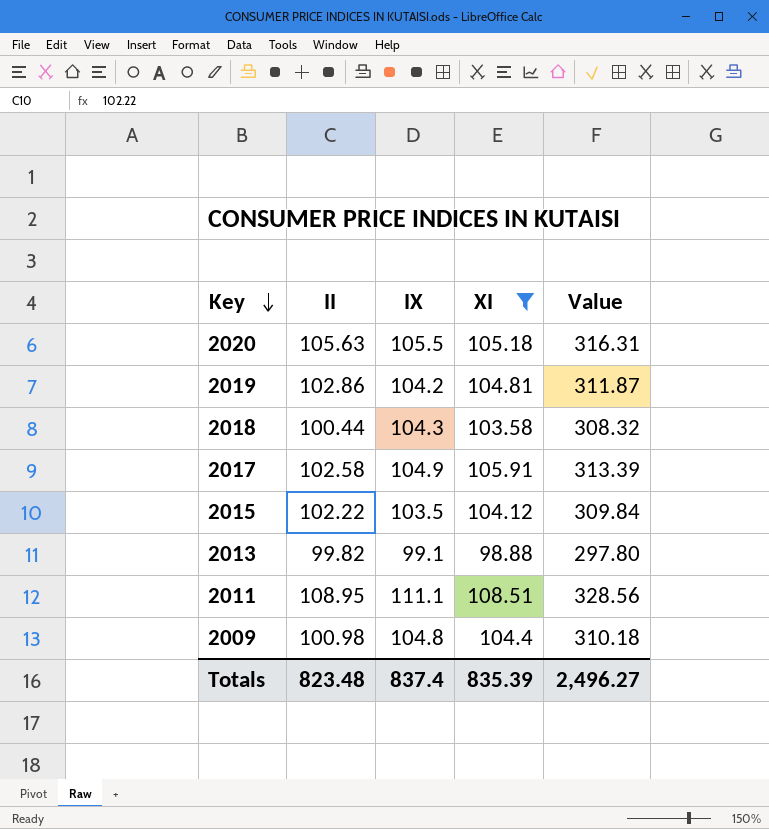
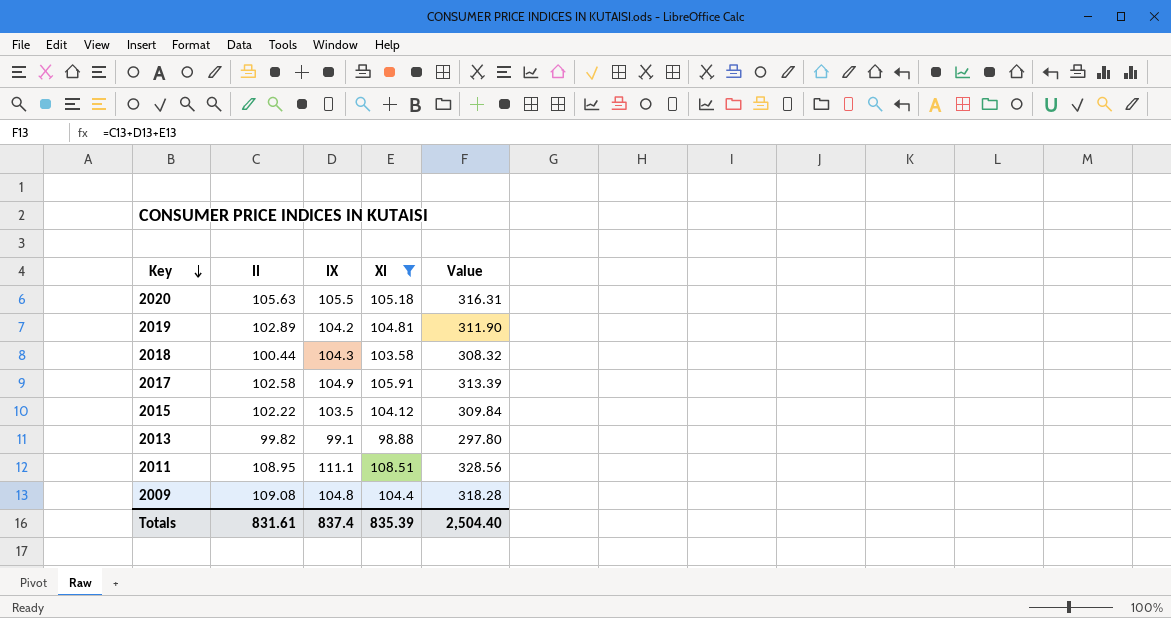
2019 | II: 102.86 -> 102.89
2019 | Value: 311.87 -> 311.90
2009 | II: 100.98 -> 109.08
2009 | Value: 310.18 -> 318.28
Totals | II: 823.48 -> 831.61
Totals | Value: 2,496.27 -> 2,504.40

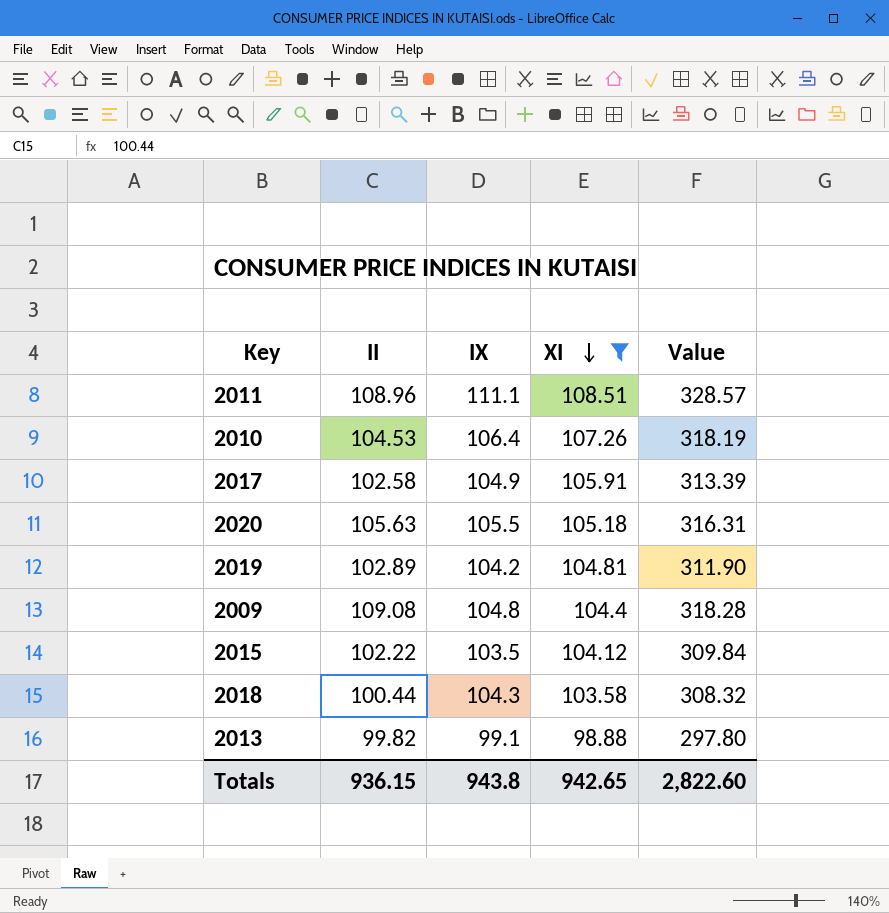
row order: Key descending -> XI descending
2011 | II: 108.95 -> 108.96
2011 | Value: 328.56 -> 328.57
row 2010: none -> 104.53 | 106.4 | 107.26 | 318.19
Totals | II: 831.61 -> 936.15
Totals | IX: 837.4 -> 943.8
Totals | XI: 835.39 -> 942.65
Totals | Value: 2,504.40 -> 2,822.60

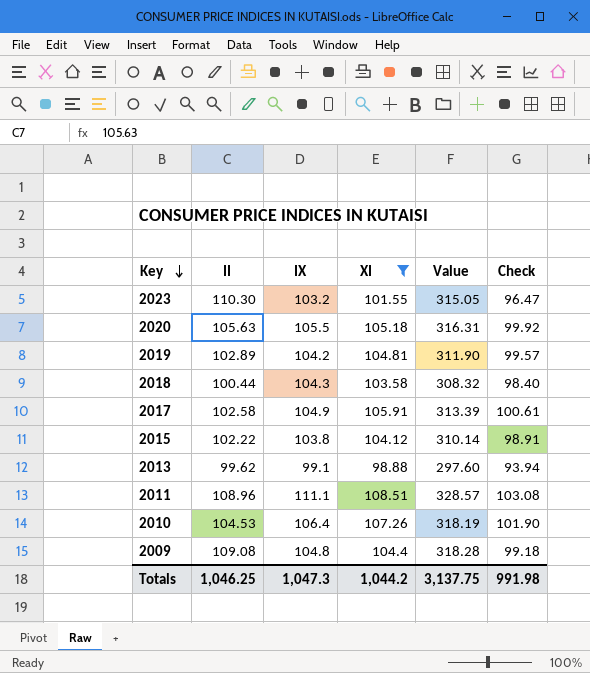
row order: XI descending -> Key descending
column Check | formula: none -> [XI] * 0.95
row 2023: none -> 110.30 | 103.2 | 101.55 | 315.05 | 96.47
2015 | IX: 103.5 -> 103.8
2015 | Value: 309.84 -> 310.14
2013 | II: 99.82 -> 99.62
2013 | Value: 297.80 -> 297.60
Totals | II: 936.15 -> 1,046.25
Totals | IX: 943.8 -> 1,047.3
Totals | XI: 942.65 -> 1,044.2
Totals | Value: 2,822.60 -> 3,137.75

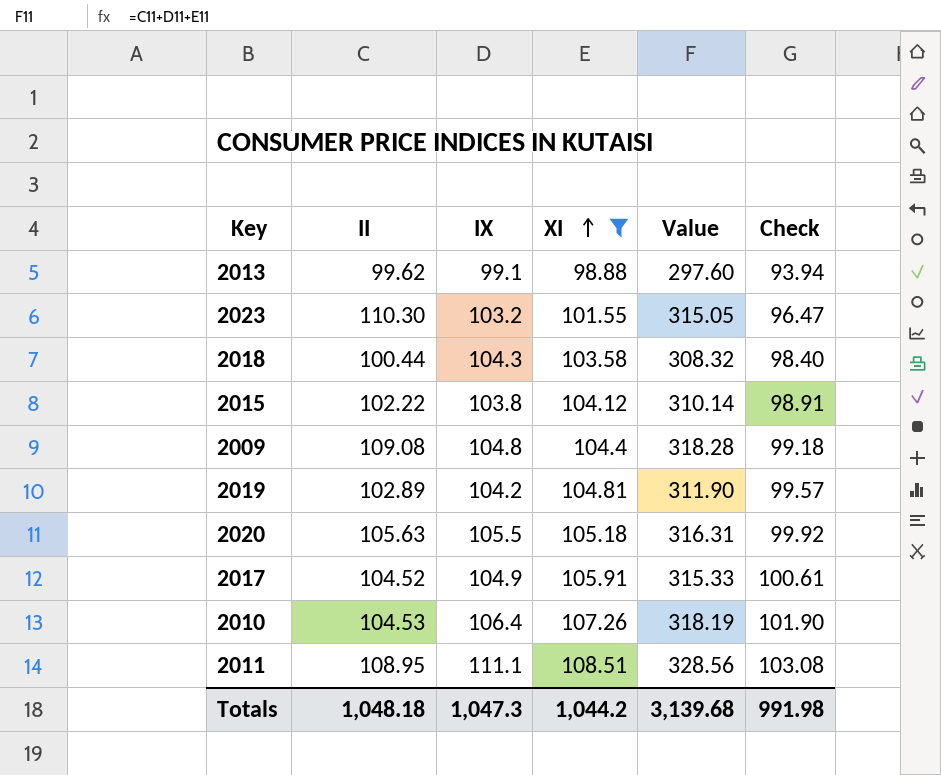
row order: Key descending -> XI ascending
2017 | II: 102.58 -> 104.52
2017 | Value: 313.39 -> 315.33
2011 | II: 108.96 -> 108.95
2011 | Value: 328.57 -> 328.56
Totals | II: 1,046.25 -> 1,048.18
Totals | Value: 3,137.75 -> 3,139.68

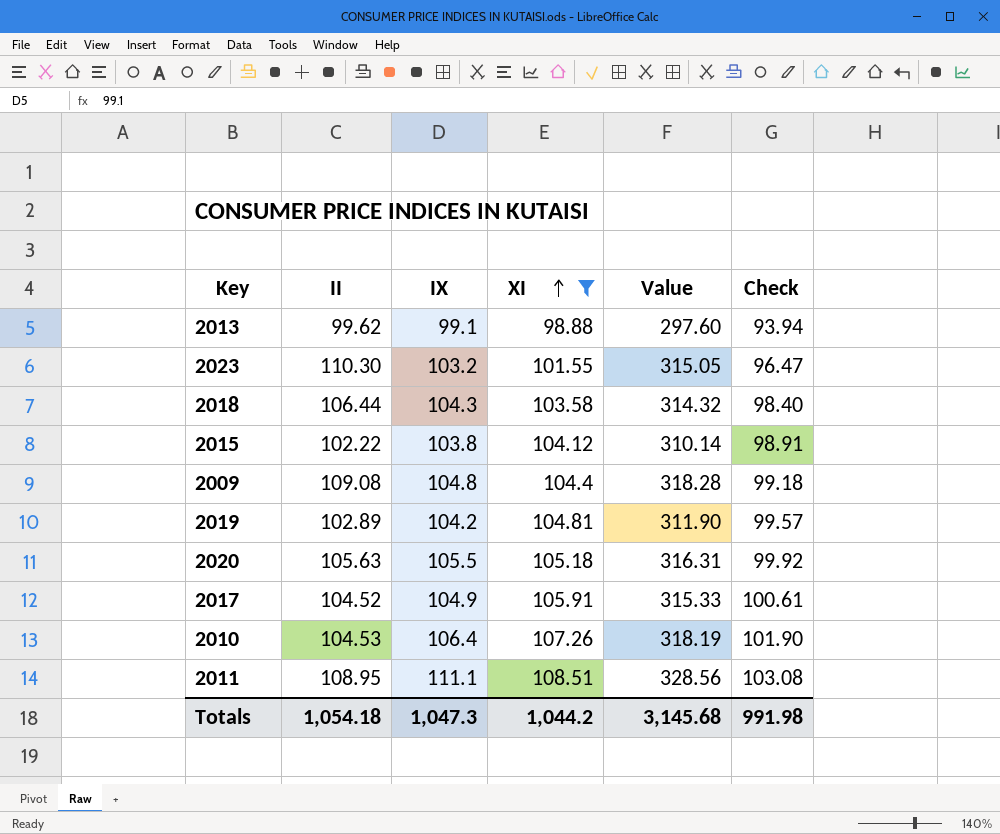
2018 | II: 100.44 -> 106.44
2018 | Value: 308.32 -> 314.32
Totals | II: 1,048.18 -> 1,054.18
Totals | Value: 3,139.68 -> 3,145.68

